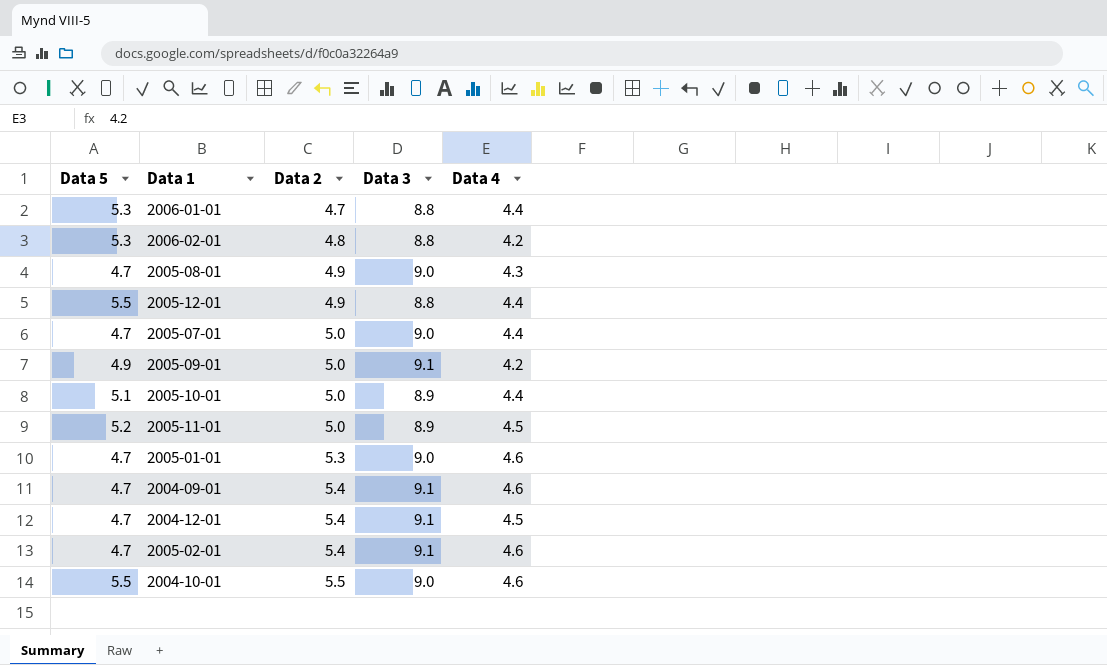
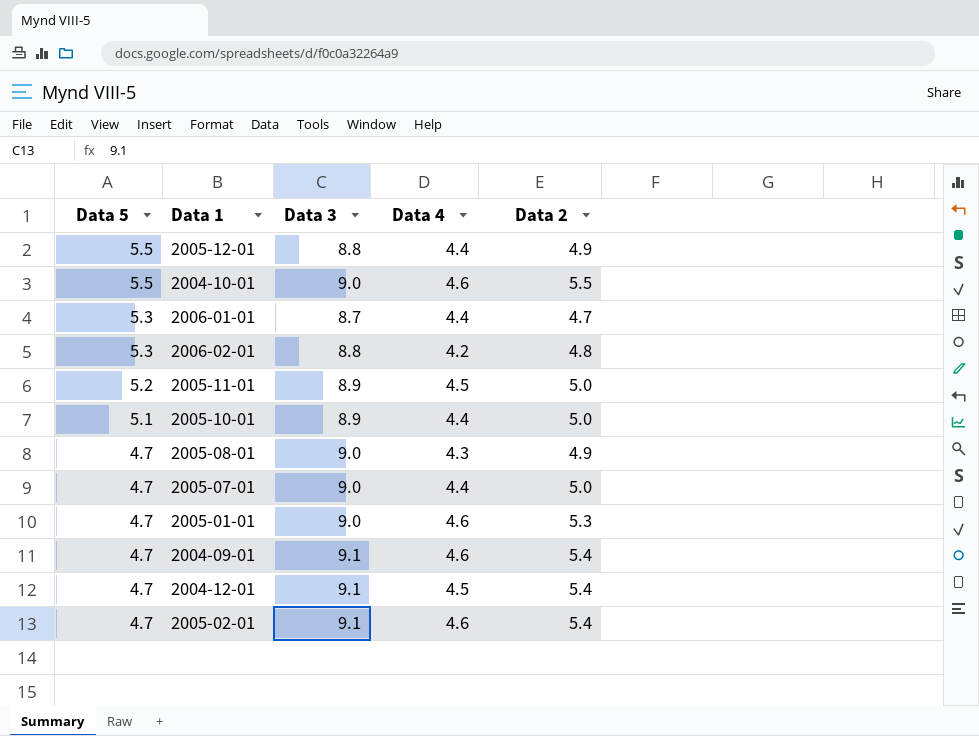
row order: Data 2 ascending -> Data 5 descending
column Data 2 | position: 3 -> 5
row 2005-09-01: 4.9 | 5.0 | 9.1 | 4.2 -> none
2006-01-01 | Data 3: 8.8 -> 8.7

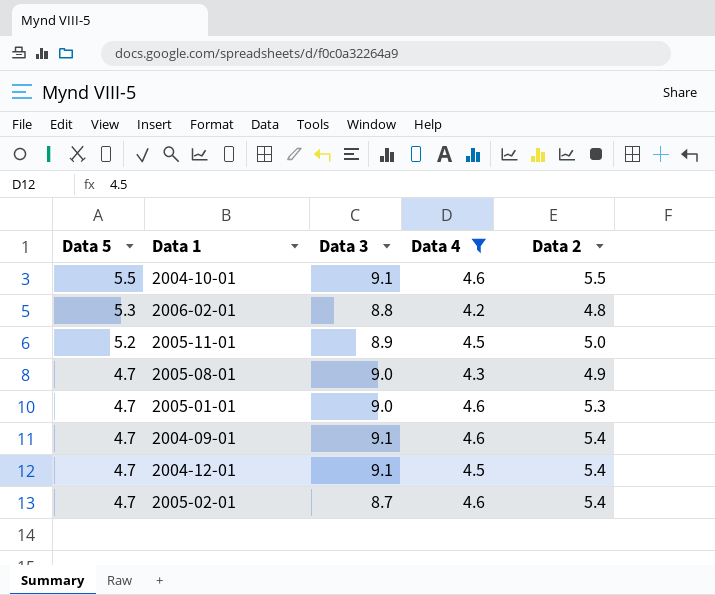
filter: none -> Data 4 != 4.4
2004-10-01 | Data 3: 9.0 -> 9.1
2005-02-01 | Data 3: 9.1 -> 8.7

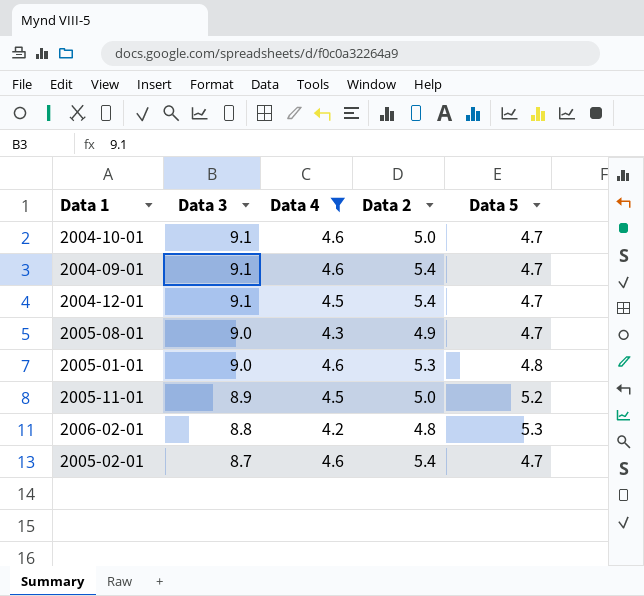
row order: Data 5 descending -> Data 3 descending
column Data 5 | position: 1 -> 5
2004-10-01 | Data 2: 5.5 -> 5.0
2004-10-01 | Data 5: 5.5 -> 4.7
2005-01-01 | Data 5: 4.7 -> 4.8

